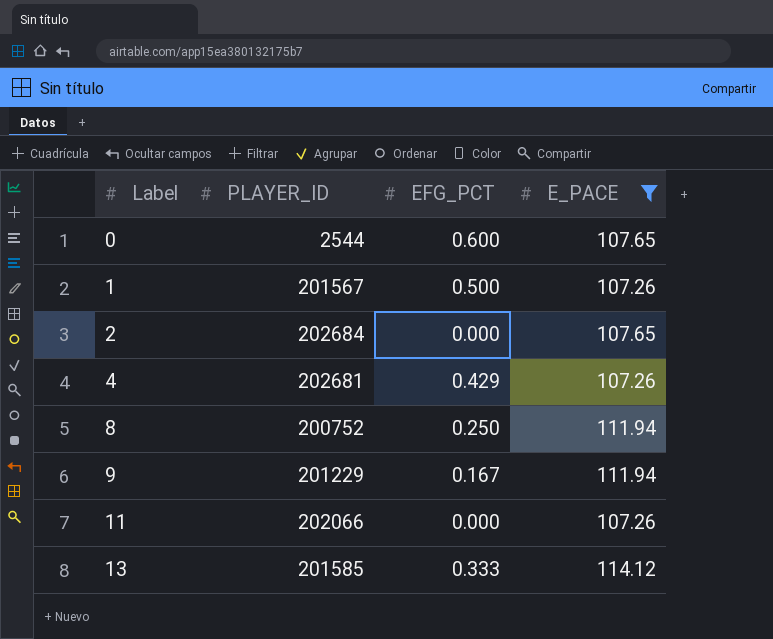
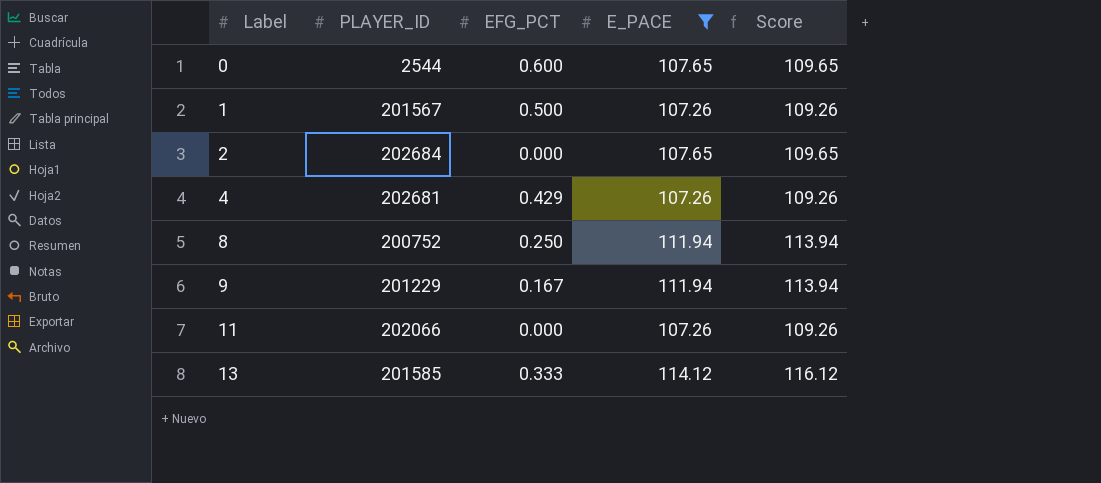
column Score | formula: none -> [E_PACE] + 2

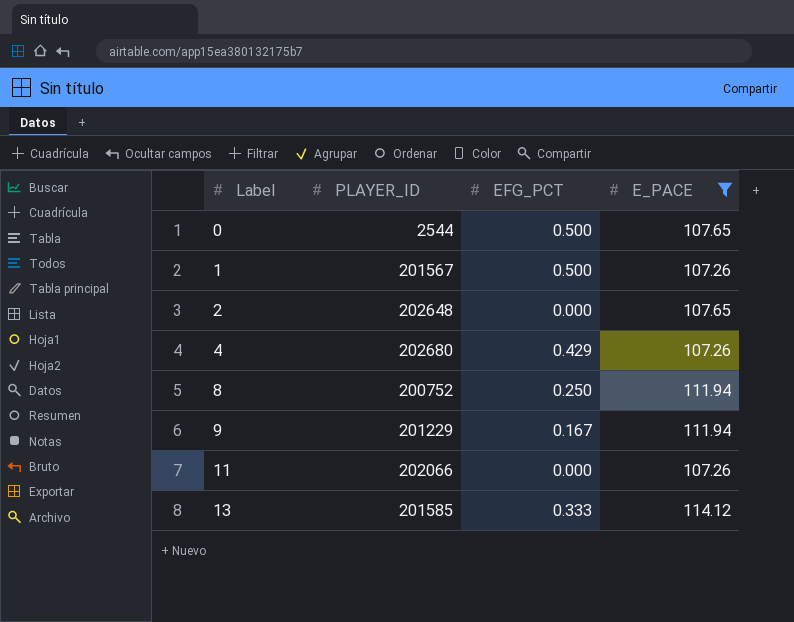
column Score | formula: [E_PACE] + 2 -> none
0 | EFG_PCT: 0.600 -> 0.500
2 | PLAYER_ID: 202684 -> 202648
4 | PLAYER_ID: 202681 -> 202680

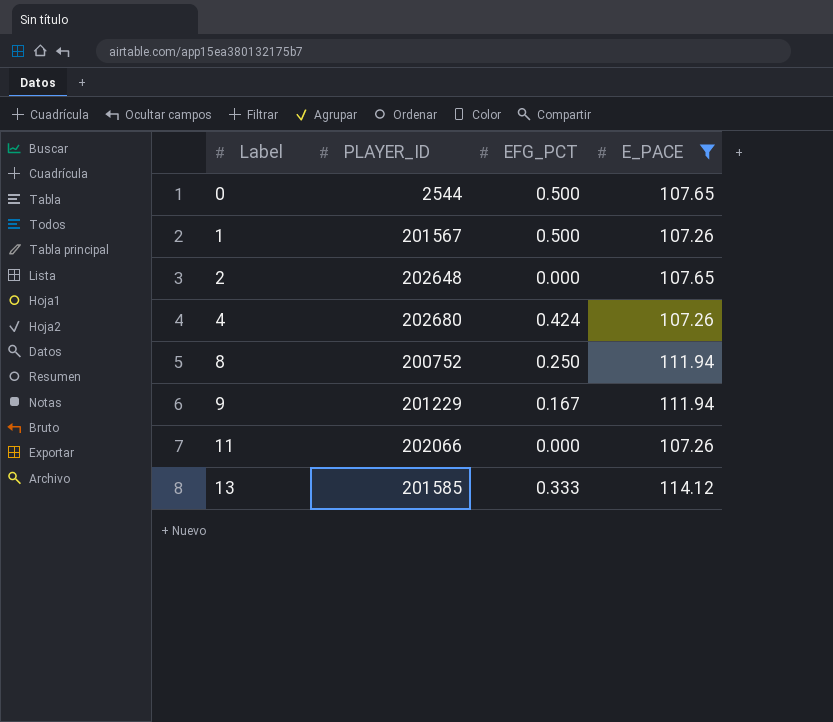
4 | EFG_PCT: 0.429 -> 0.424

